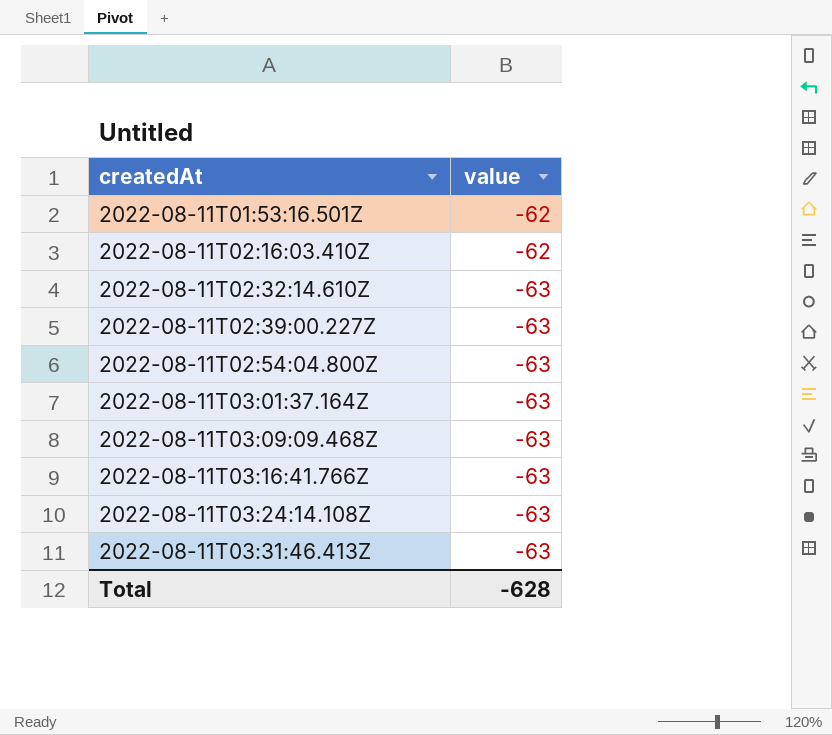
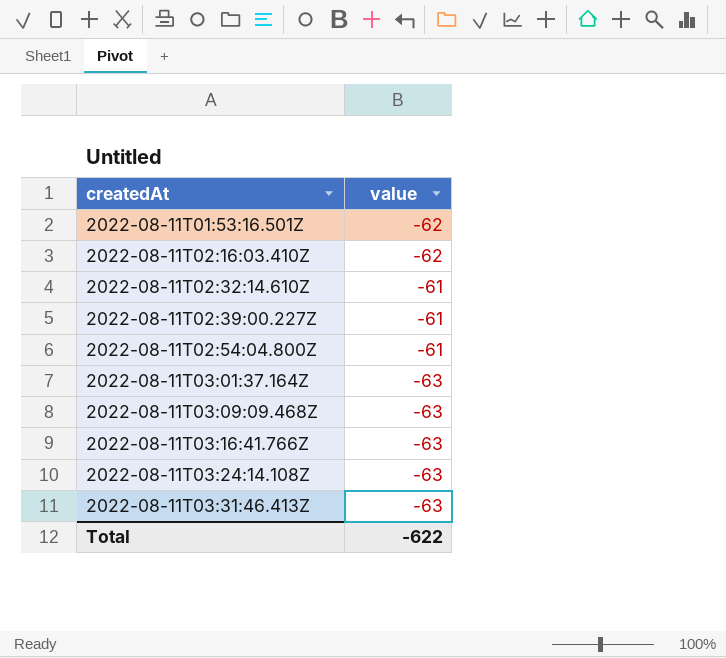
2022-08-11T02:32:14.610Z | value: -63 -> -61
2022-08-11T02:39:00.227Z | value: -63 -> -61
2022-08-11T02:54:04.800Z | value: -63 -> -61
Total | value: -628 -> -622

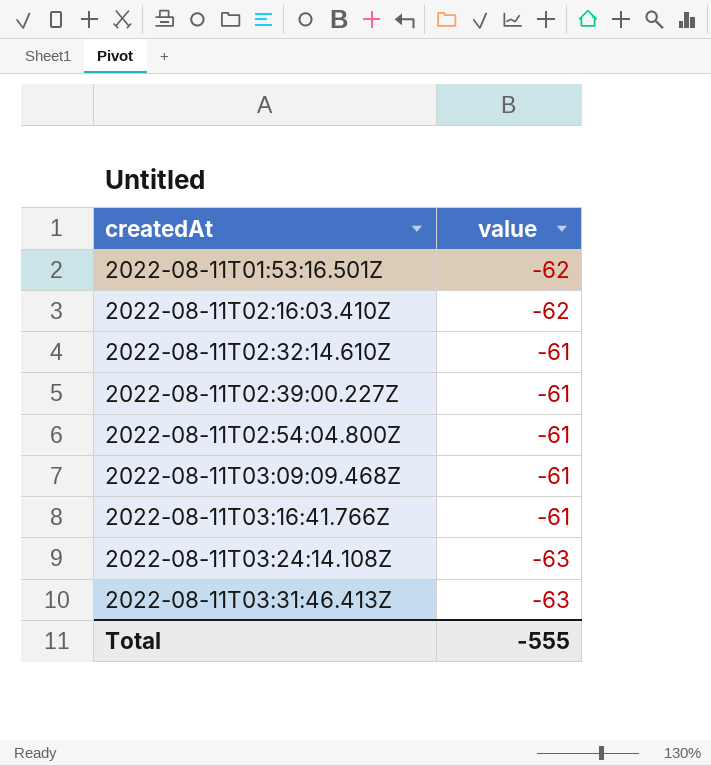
row 2022-08-11T03:01:37.164Z: -63 -> none
2022-08-11T03:09:09.468Z | value: -63 -> -61
2022-08-11T03:16:41.766Z | value: -63 -> -61
Total | value: -622 -> -555

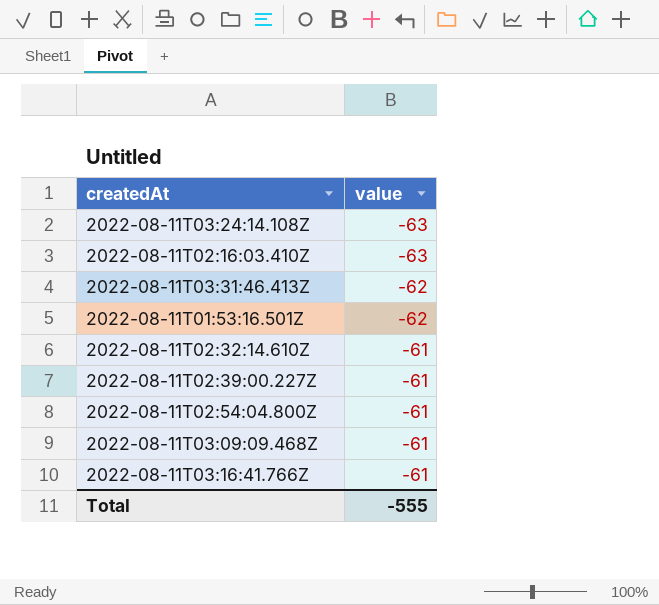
row order: createdAt ascending -> value ascending
2022-08-11T02:16:03.410Z | value: -62 -> -63
2022-08-11T03:31:46.413Z | value: -63 -> -62

